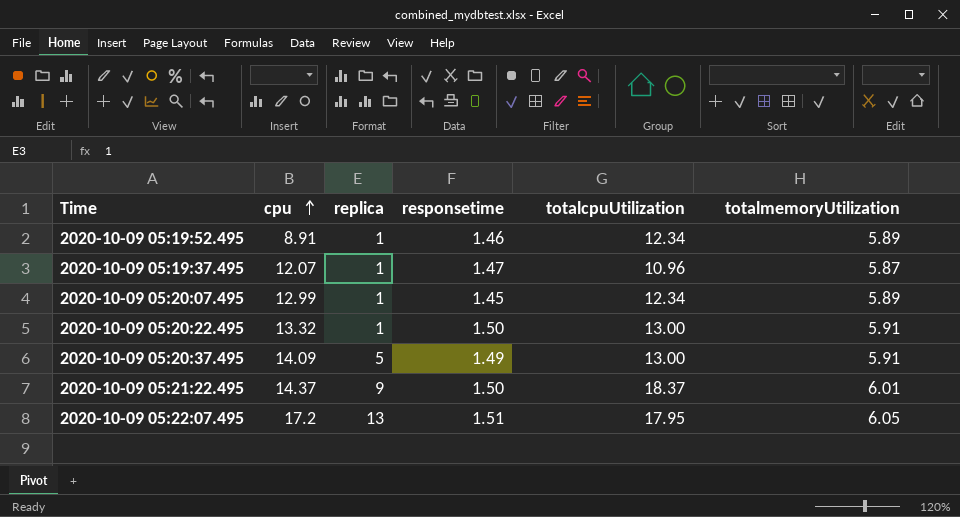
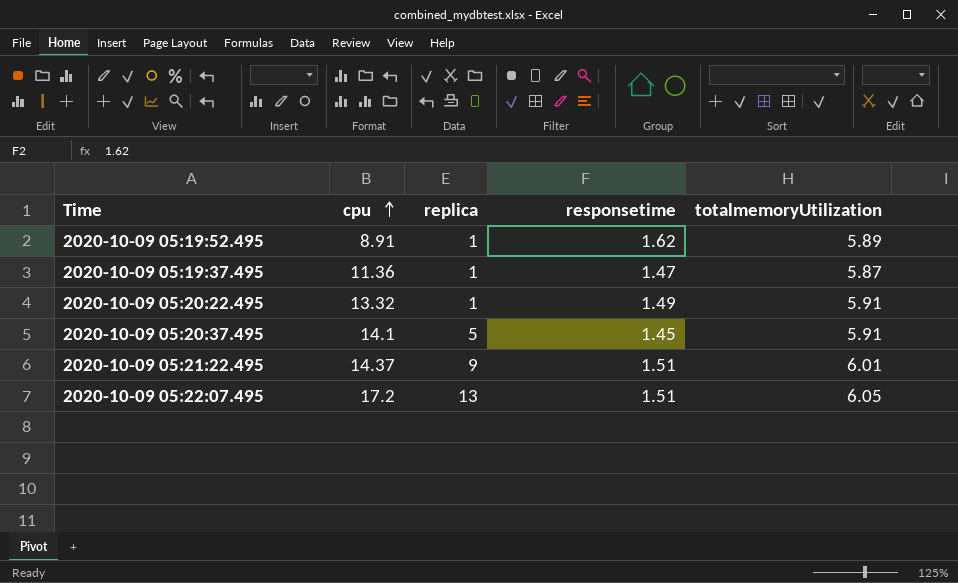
column totalcpuUtilization | position: 5 -> none
row 2020-10-09 05:20:07.495: 12.99 | 1 | 1.45 | 12.34 | 5.89 -> none
2020-10-09 05:19:52.495 | responsetime: 1.46 -> 1.62
2020-10-09 05:19:37.495 | cpu: 12.07 -> 11.36
2020-10-09 05:20:22.495 | responsetime: 1.50 -> 1.49
2020-10-09 05:20:37.495 | cpu: 14.09 -> 14.1
2020-10-09 05:20:37.495 | responsetime: 1.49 -> 1.45
2020-10-09 05:21:22.495 | responsetime: 1.50 -> 1.51

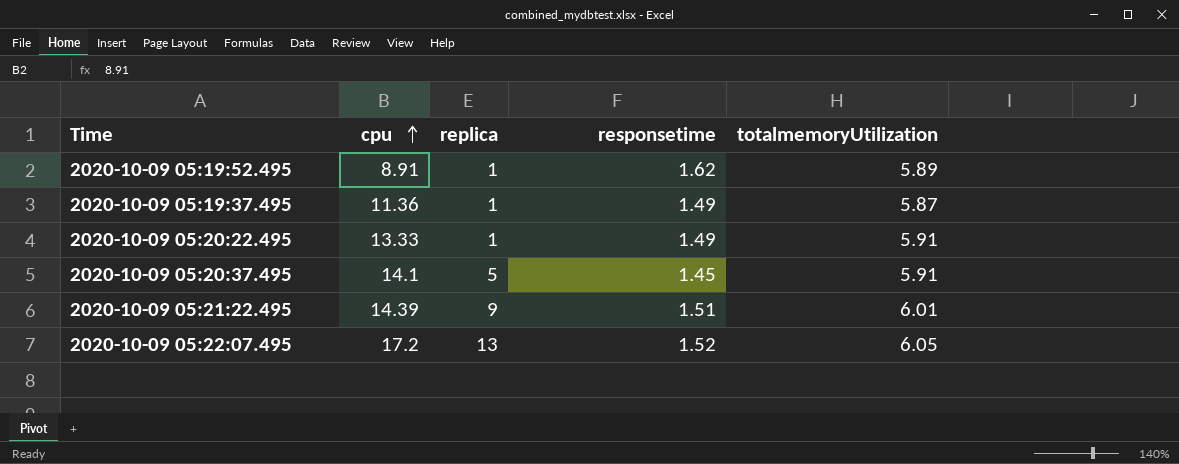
2020-10-09 05:19:37.495 | responsetime: 1.47 -> 1.49
2020-10-09 05:20:22.495 | cpu: 13.32 -> 13.33
2020-10-09 05:21:22.495 | cpu: 14.37 -> 14.39
2020-10-09 05:22:07.495 | responsetime: 1.51 -> 1.52

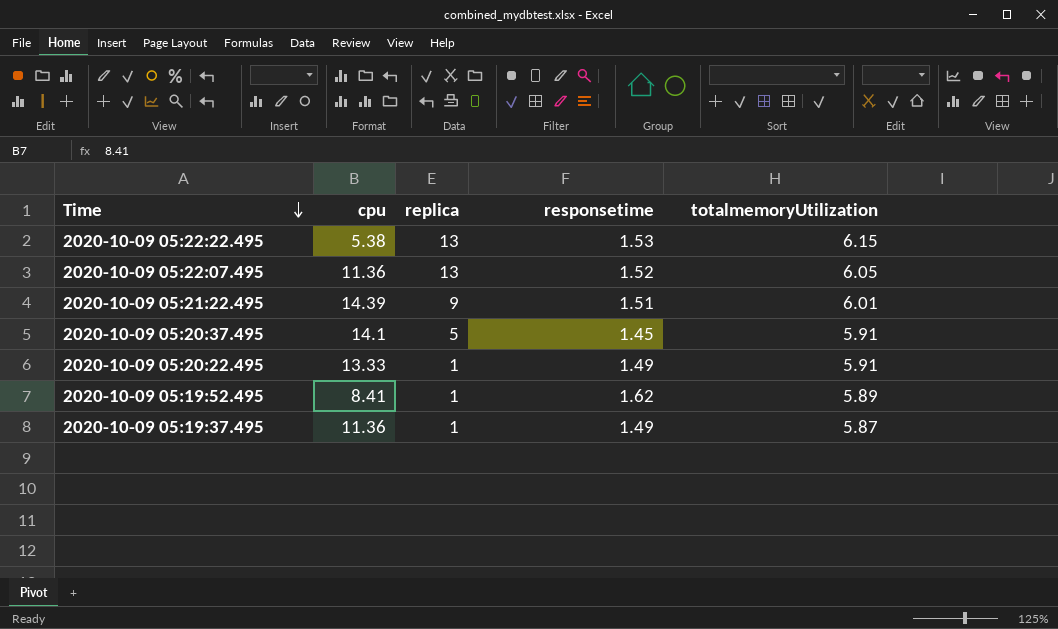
row order: cpu ascending -> Time descending
row 2020-10-09 05:22:22.495: none -> 5.38 | 13 | 1.53 | 6.15
2020-10-09 05:22:07.495 | cpu: 17.2 -> 11.36
2020-10-09 05:19:52.495 | cpu: 8.91 -> 8.41

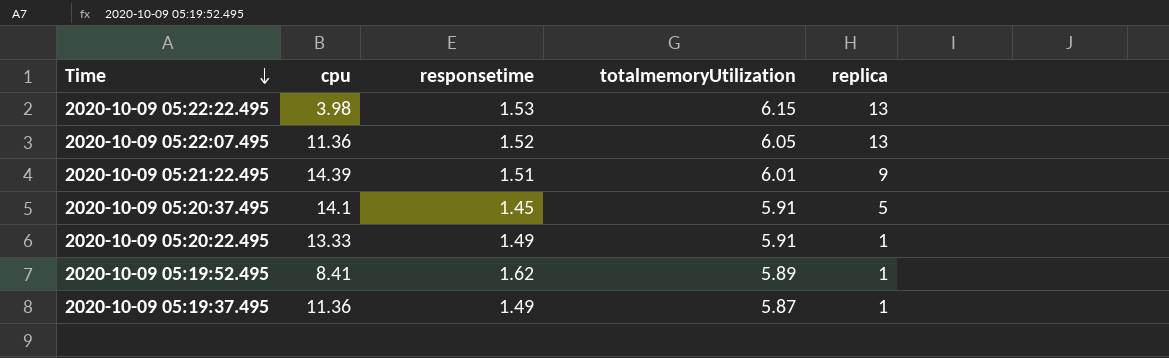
column replica | position: 3 -> 5
2020-10-09 05:22:22.495 | cpu: 5.38 -> 3.98

